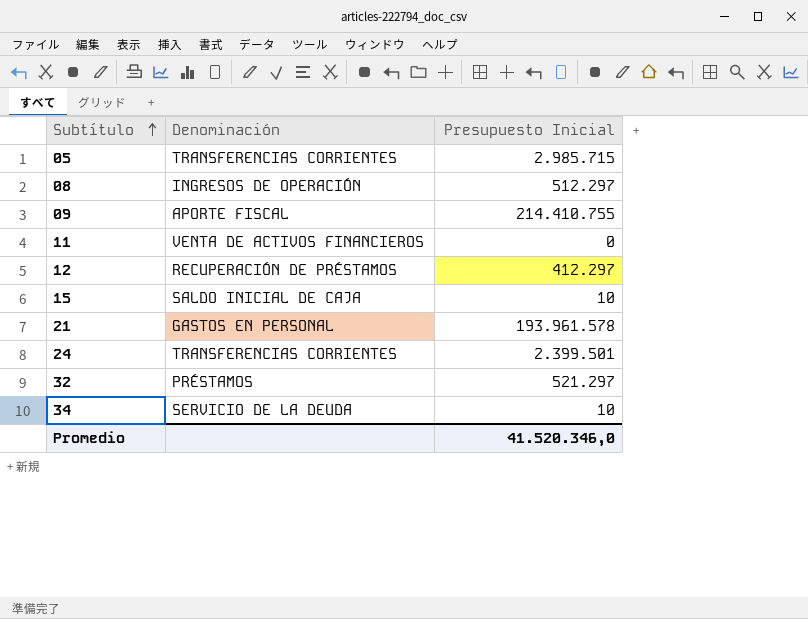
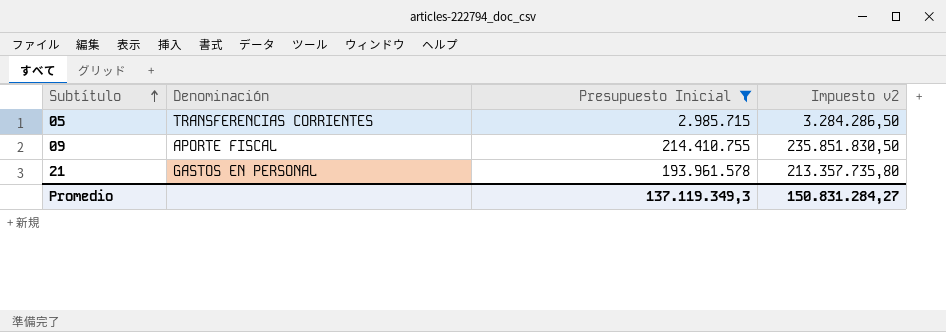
filter: none -> Presupuesto Inicial >= 2.985.715
column Impuesto v2 | formula: none -> [Presupuesto Inicial] * 1,1
Promedio | Presupuesto Inicial: 41.520.346,0 -> 137.119.349,3

